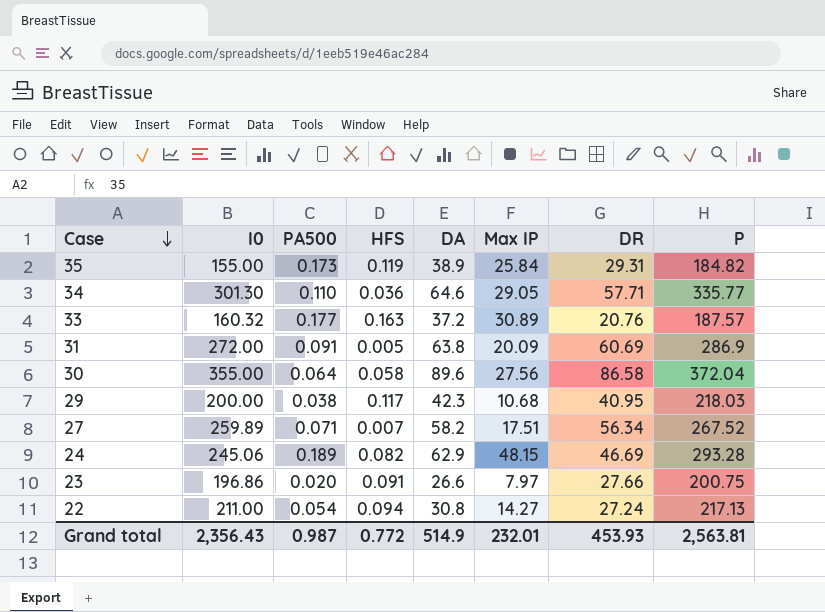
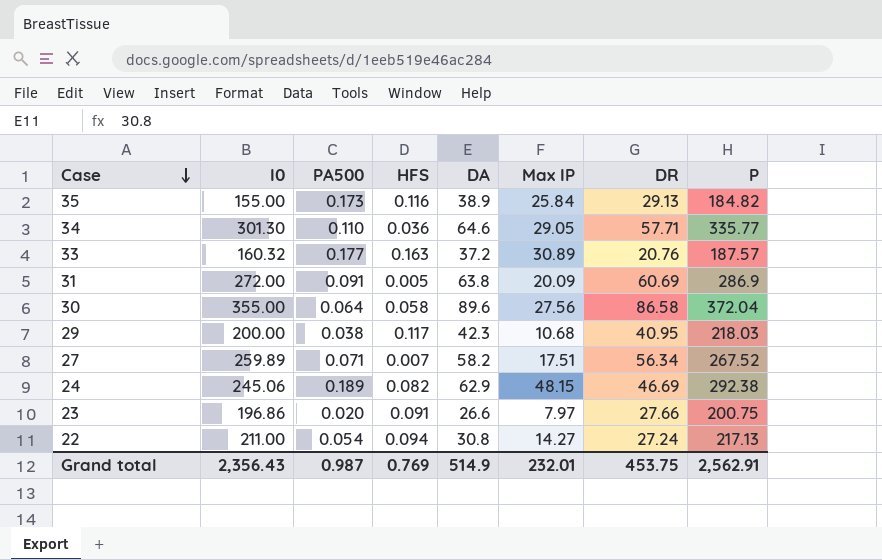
35 | HFS: 0.119 -> 0.116
35 | DR: 29.31 -> 29.13
24 | P: 293.28 -> 292.38
Grand total | HFS: 0.772 -> 0.769
Grand total | DR: 453.93 -> 453.75
Grand total | P: 2,563.81 -> 2,562.91

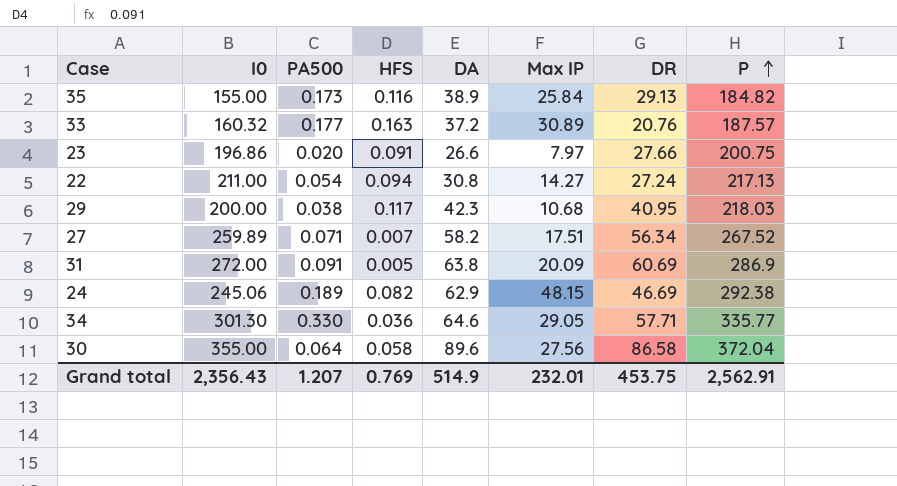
row order: Case descending -> P ascending
34 | PA500: 0.110 -> 0.330
Grand total | PA500: 0.987 -> 1.207

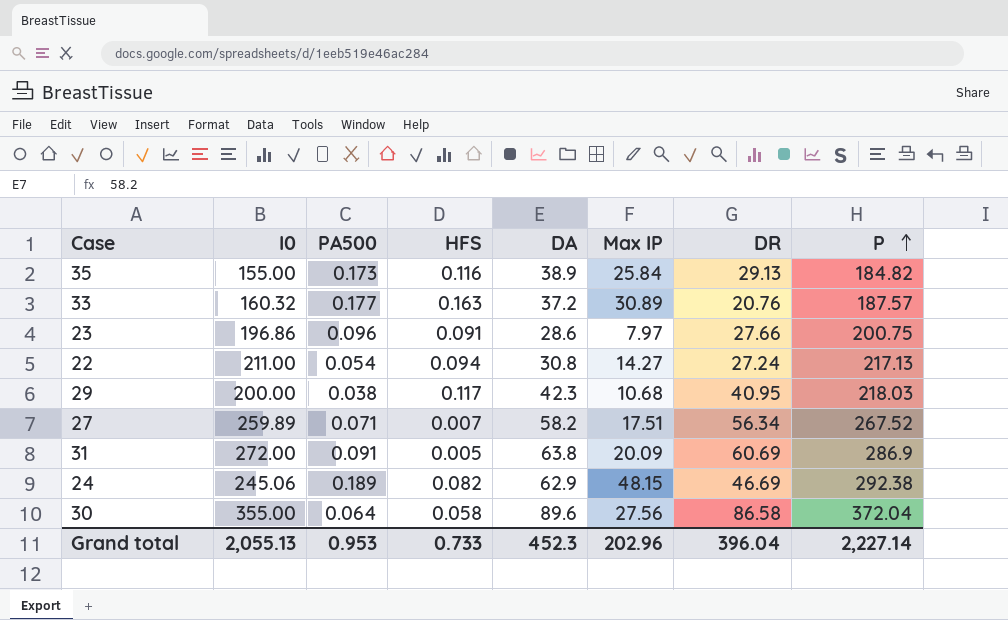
row 34: 301.30 | 0.330 | 0.036 | 64.6 | 29.05 | 57.71 | 335.77 -> none
23 | PA500: 0.020 -> 0.096
23 | DA: 26.6 -> 28.6
Grand total | I0: 2,356.43 -> 2,055.13
Grand total | PA500: 1.207 -> 0.953
Grand total | HFS: 0.769 -> 0.733
Grand total | DA: 514.9 -> 452.3
Grand total | Max IP: 232.01 -> 202.96
Grand total | DR: 453.75 -> 396.04
Grand total | P: 2,562.91 -> 2,227.14

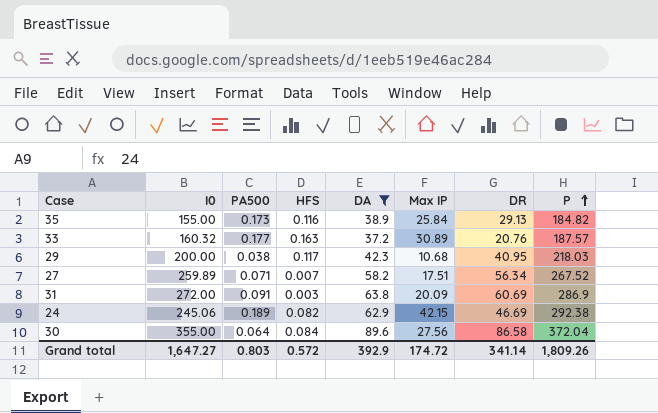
filter: none -> DA >= 37.2
31 | HFS: 0.005 -> 0.003
24 | Max IP: 48.15 -> 42.15
30 | HFS: 0.058 -> 0.084
Grand total | I0: 2,055.13 -> 1,647.27
Grand total | PA500: 0.953 -> 0.803
Grand total | HFS: 0.733 -> 0.572
Grand total | DA: 452.3 -> 392.9
Grand total | Max IP: 202.96 -> 174.72
Grand total | DR: 396.04 -> 341.14
Grand total | P: 2,227.14 -> 1,809.26

